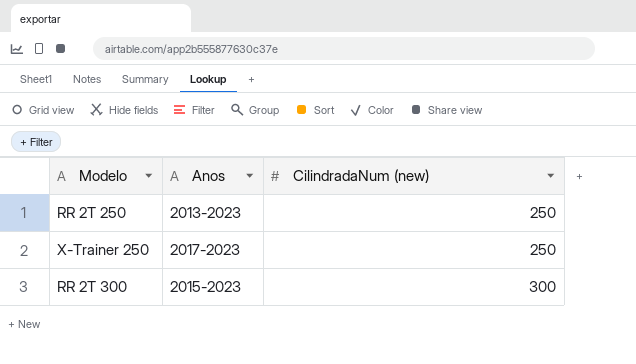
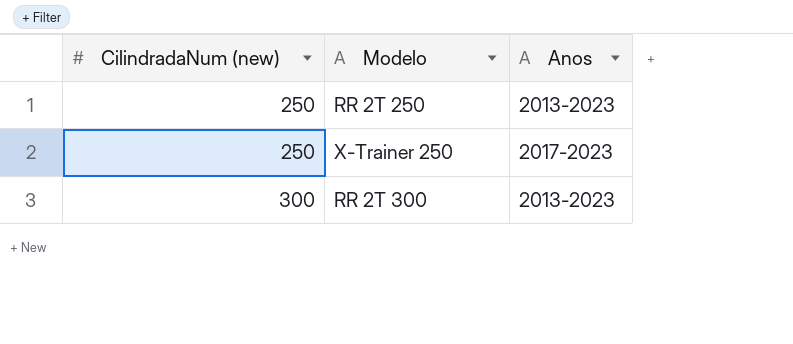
column CilindradaNum (new) | position: 3 -> 1
RR 2T 300 | Anos: 2015-2023 -> 2013-2023

